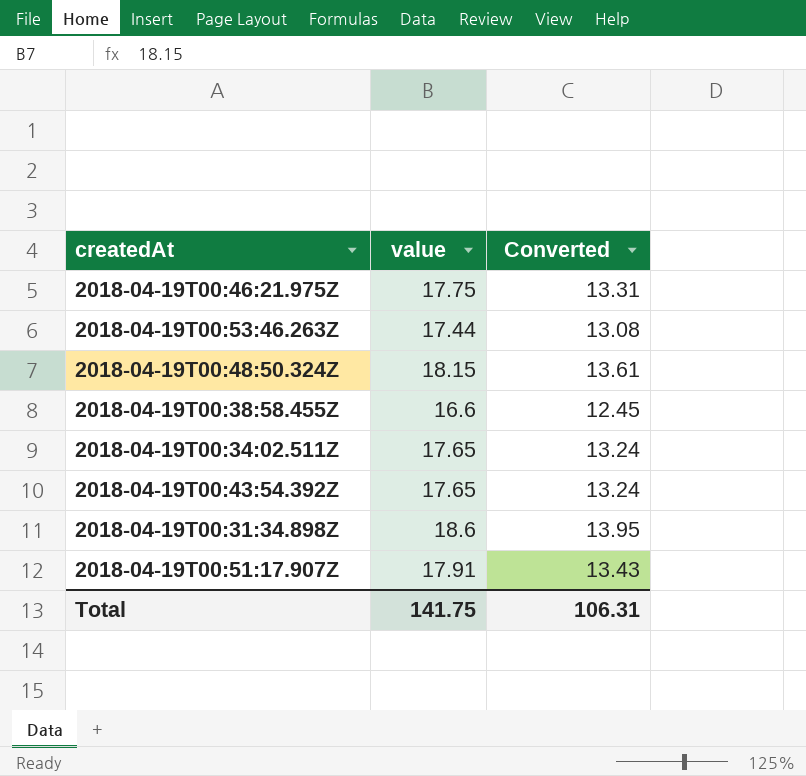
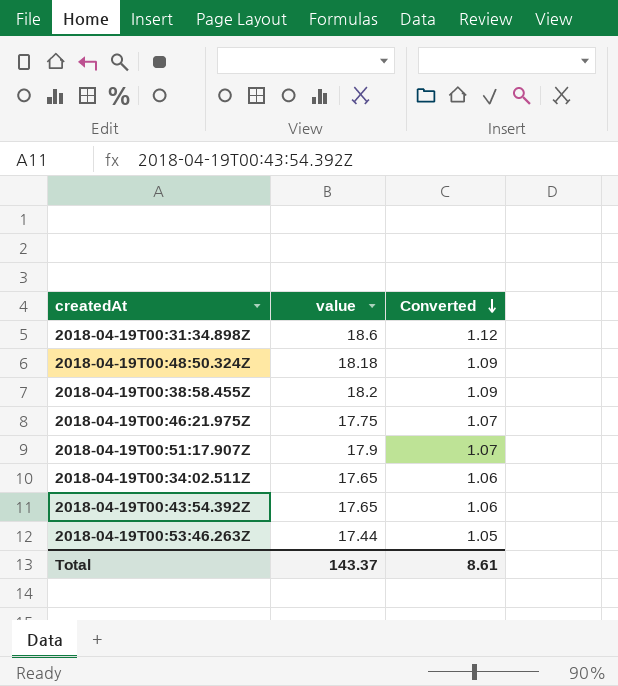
row order: none -> Converted descending
column Converted | formula: [value] * 0.75 -> [value] * 0.06
2018-04-19T00:48:50.324Z | value: 18.15 -> 18.18
2018-04-19T00:38:58.455Z | value: 16.6 -> 18.2
2018-04-19T00:51:17.907Z | value: 17.91 -> 17.9
Total | value: 141.75 -> 143.37
Total | Converted: 106.31 -> 8.61

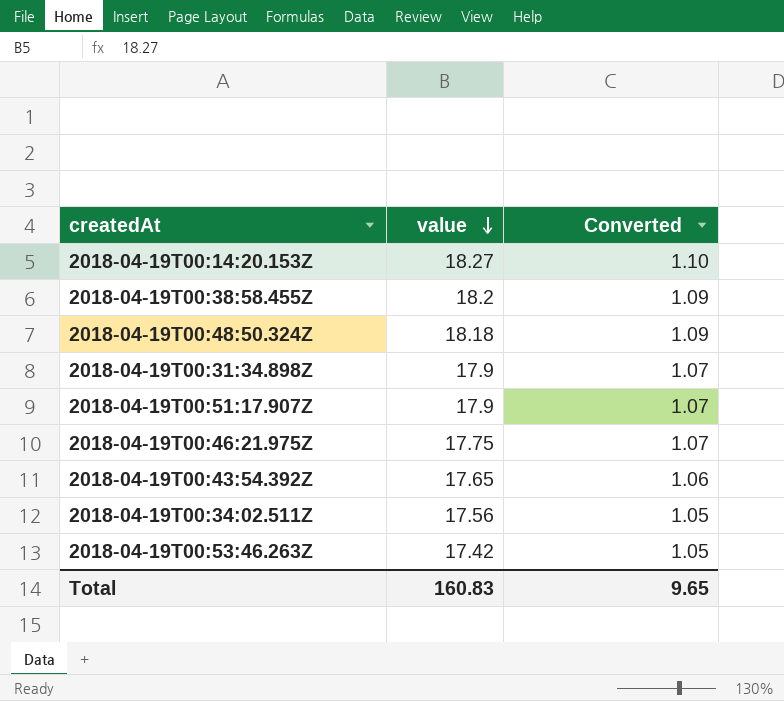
row order: Converted descending -> value descending
row 2018-04-19T00:14:20.153Z: none -> 18.27 | 1.10
2018-04-19T00:31:34.898Z | value: 18.6 -> 17.9
2018-04-19T00:31:34.898Z | Converted: 1.12 -> 1.07
2018-04-19T00:34:02.511Z | value: 17.65 -> 17.56
2018-04-19T00:34:02.511Z | Converted: 1.06 -> 1.05
2018-04-19T00:53:46.263Z | value: 17.44 -> 17.42
Total | value: 143.37 -> 160.83
Total | Converted: 8.61 -> 9.65

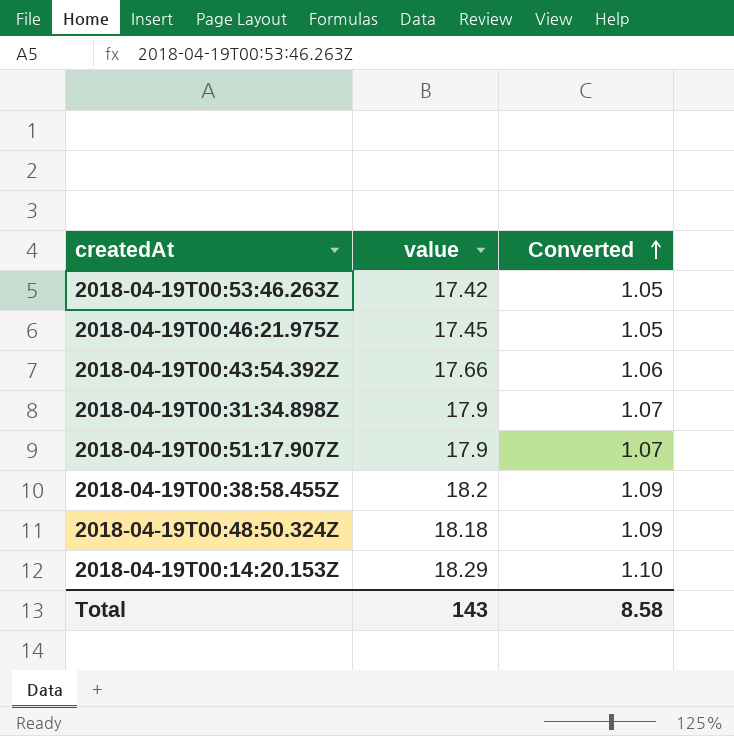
row order: value descending -> Converted ascending
row 2018-04-19T00:34:02.511Z: 17.56 | 1.05 -> none
2018-04-19T00:46:21.975Z | value: 17.75 -> 17.45
2018-04-19T00:46:21.975Z | Converted: 1.07 -> 1.05
2018-04-19T00:43:54.392Z | value: 17.65 -> 17.66
2018-04-19T00:14:20.153Z | value: 18.27 -> 18.29
Total | value: 160.83 -> 143
Total | Converted: 9.65 -> 8.58

